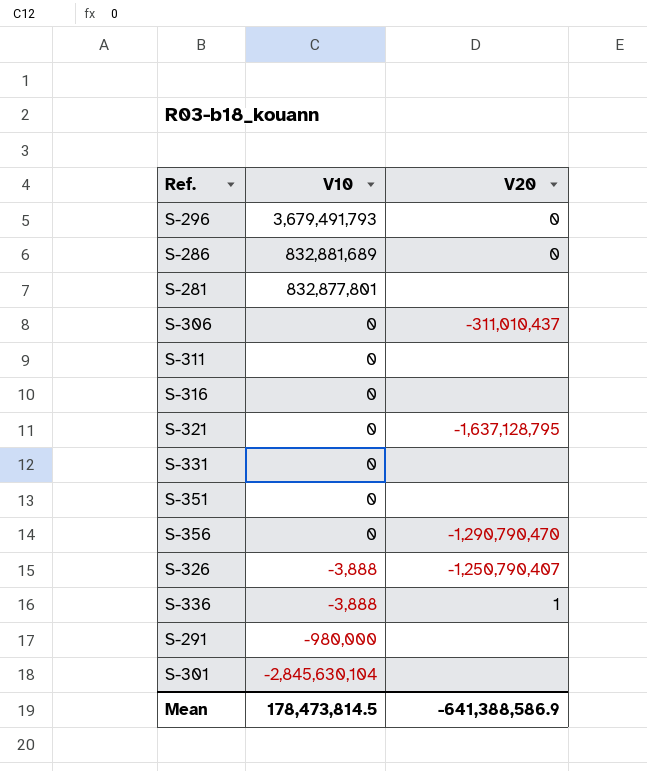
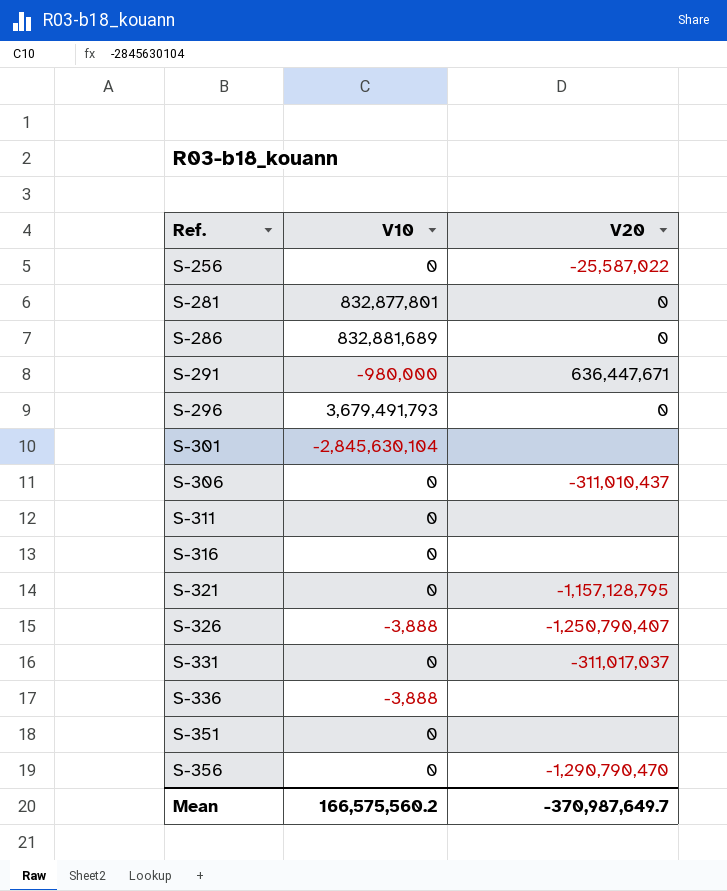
row order: V10 descending -> Ref. ascending
row S-256: none -> 0 | -25,587,022
S-281 | V20: none -> 0
S-291 | V20: none -> 636,447,671
S-321 | V20: -1,637,128,795 -> -1,157,128,795
S-331 | V20: none -> -311,017,037
S-336 | V20: 1 -> none
Mean | V10: 178,473,814.5 -> 166,575,560.2
Mean | V20: -641,388,586.9 -> -370,987,649.7

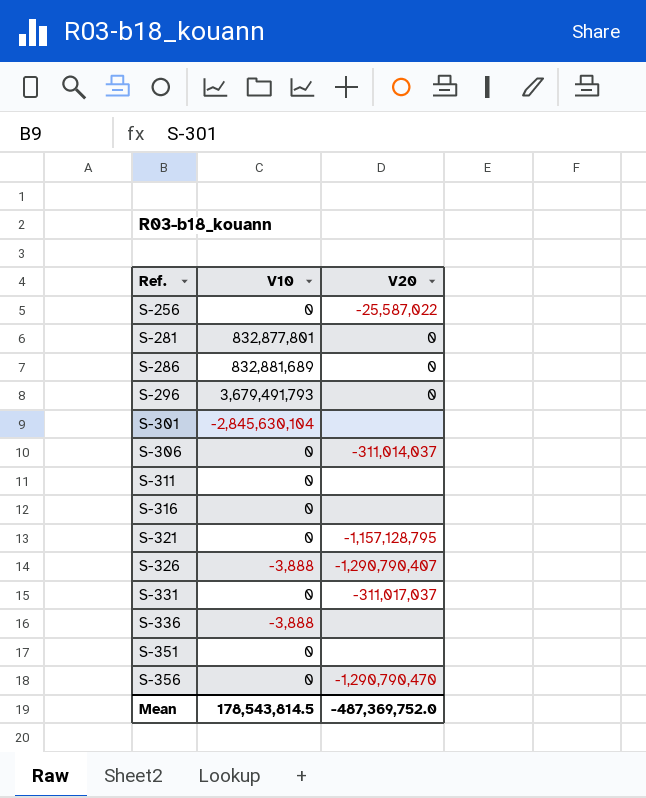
row S-291: -980,000 | 636,447,671 -> none
S-306 | V20: -311,010,437 -> -311,014,037
S-326 | V20: -1,250,790,407 -> -1,290,790,407
Mean | V10: 166,575,560.2 -> 178,543,814.5
Mean | V20: -370,987,649.7 -> -487,369,752.0

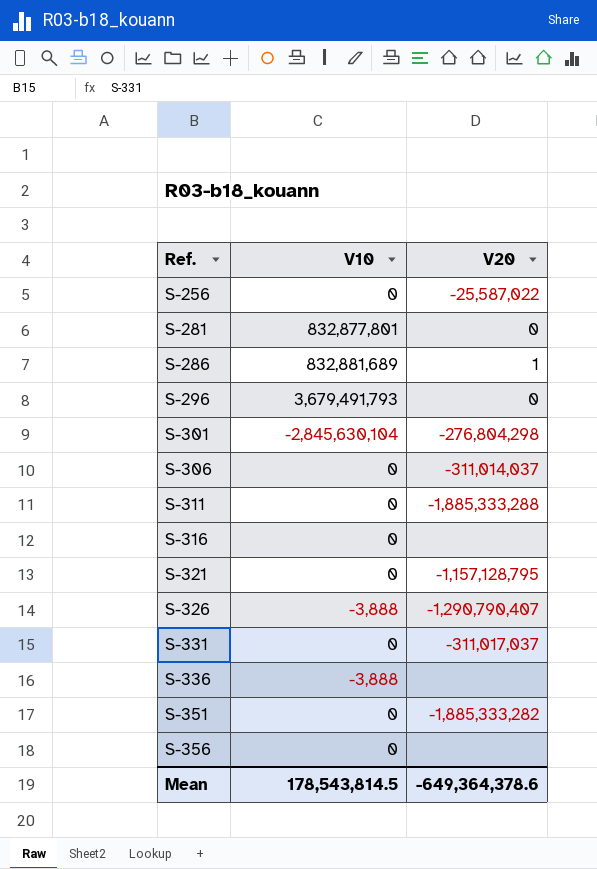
S-286 | V20: 0 -> 1
S-301 | V20: none -> -276,804,298
S-311 | V20: none -> -1,885,333,288
S-351 | V20: none -> -1,885,333,282
S-356 | V20: -1,290,790,470 -> none
Mean | V20: -487,369,752.0 -> -649,364,378.6

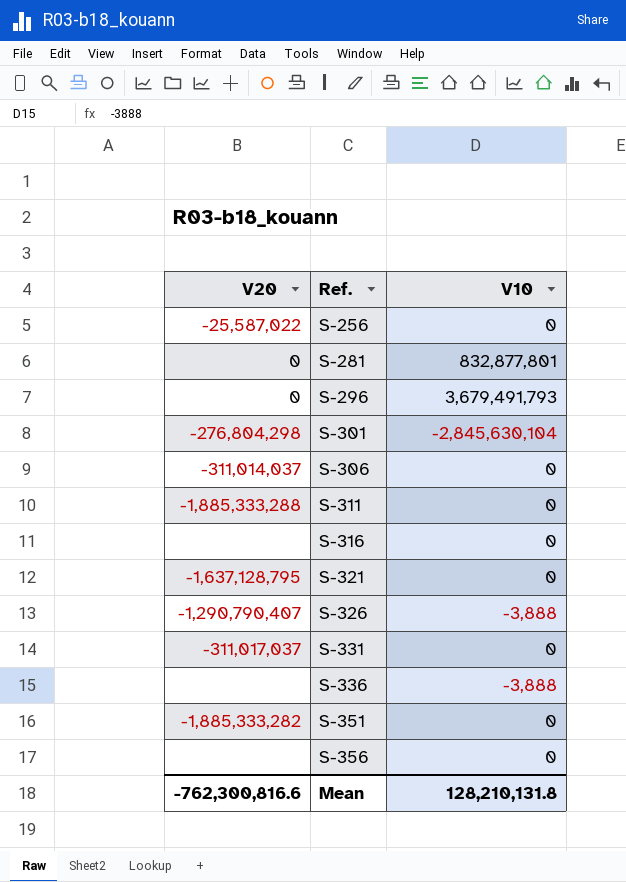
column V20 | position: 3 -> 1
row S-286: 832,881,689 | 1 -> none
S-321 | V20: -1,157,128,795 -> -1,637,128,795
Mean | V20: -649,364,378.6 -> -762,300,816.6
Mean | V10: 178,543,814.5 -> 128,210,131.8

